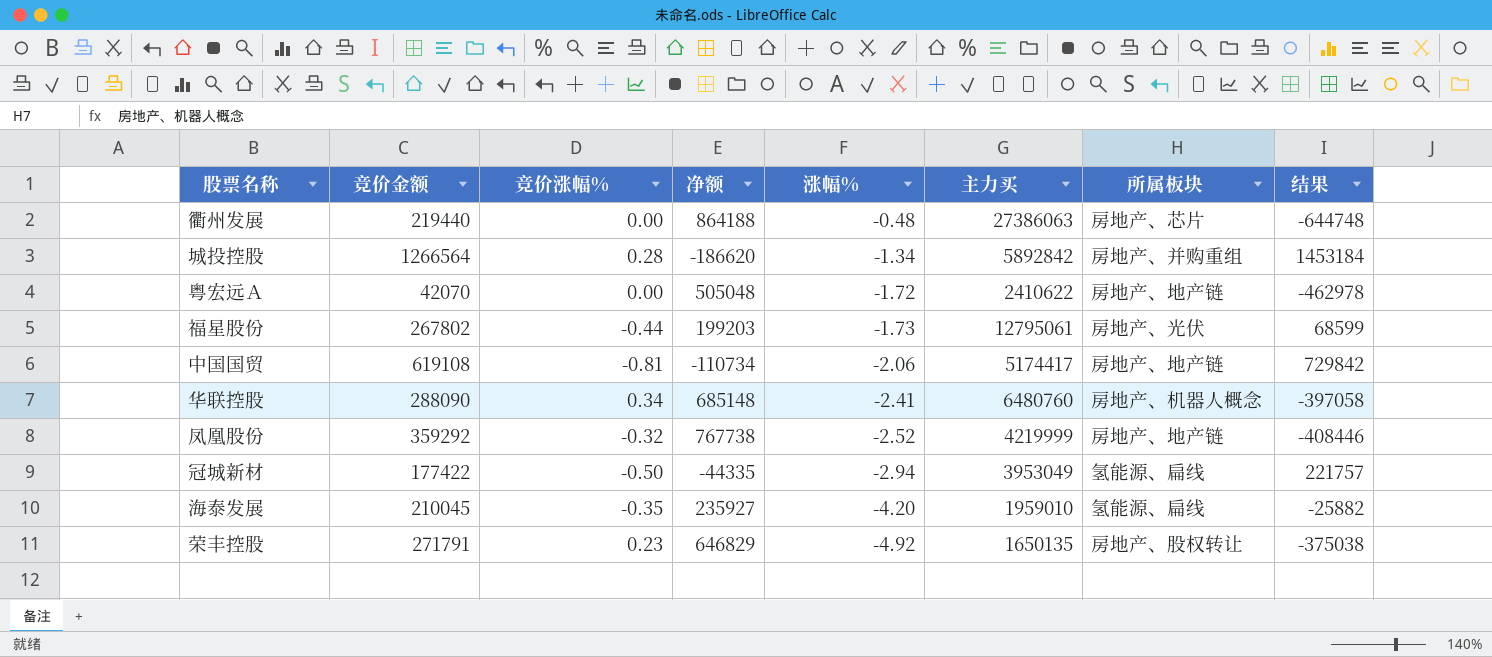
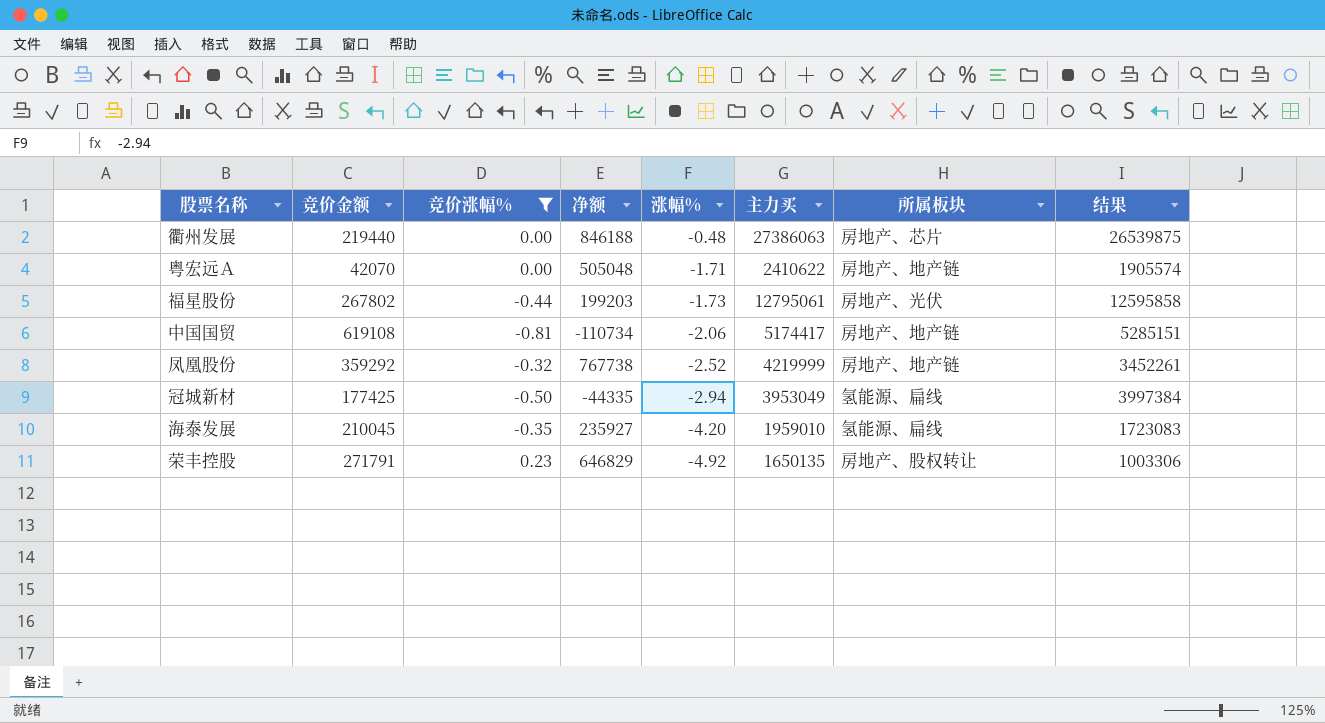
filter: none -> 竞价涨幅% <= 0.23
column 结果 | formula: [竞价金额] - [净额] -> [主力买] - [净额]
衢州发展 | 净额: 864188 -> 846188
粤宏远Ａ | 涨幅%: -1.72 -> -1.71
冠城新材 | 竞价金额: 177422 -> 177425

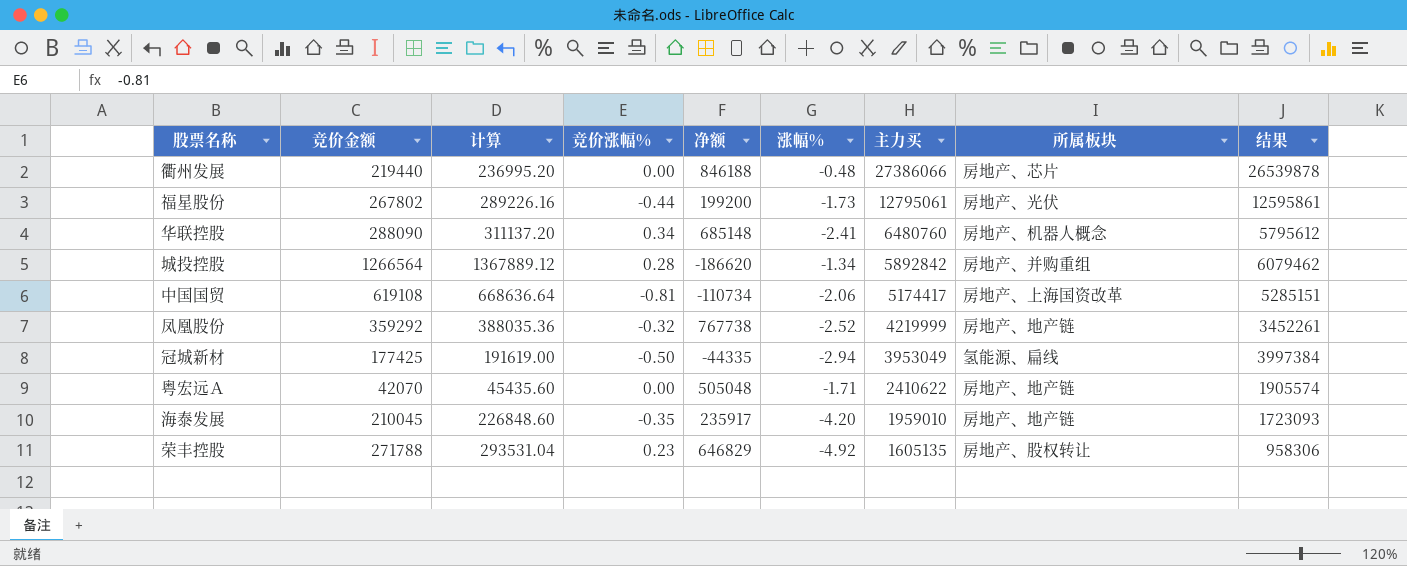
filter: 竞价涨幅% <= 0.23 -> none
row order: 涨幅% descending -> 主力买 descending
column 计算 | formula: none -> [竞价金额] * 1.08
衢州发展 | 主力买: 27386063 -> 27386066
衢州发展 | 结果: 26539875 -> 26539878
福星股份 | 净额: 199203 -> 199200
福星股份 | 结果: 12595858 -> 12595861
中国国贸 | 所属板块: 房地产、地产链 -> 房地产、上海国资改革
海泰发展 | 净额: 235927 -> 235917
海泰发展 | 所属板块: 氢能源、扁线 -> 房地产、地产链
海泰发展 | 结果: 1723083 -> 1723093
荣丰控股 | 竞价金额: 271791 -> 271788
荣丰控股 | 主力买: 1650135 -> 1605135
荣丰控股 | 结果: 1003306 -> 958306

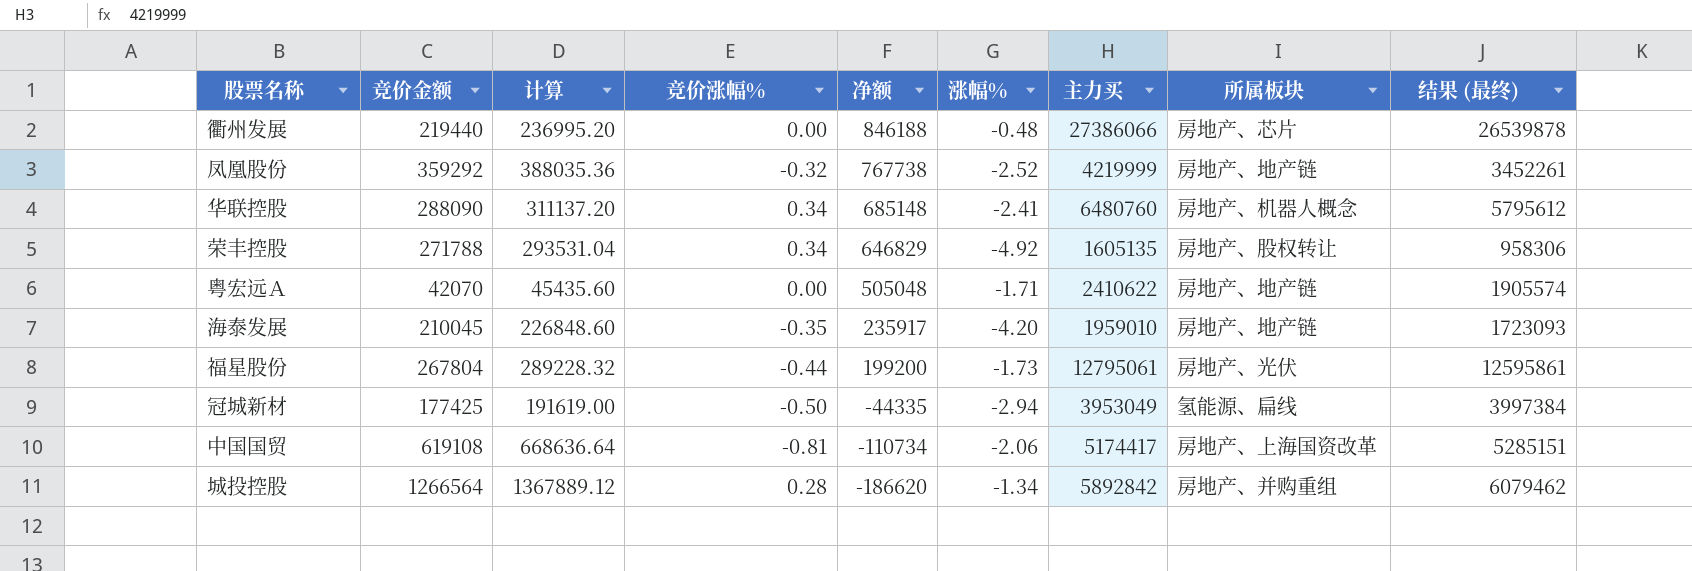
row order: 主力买 descending -> 净额 descending
column name: 结果 -> 结果 (最终)
荣丰控股 | 竞价涨幅%: 0.23 -> 0.34
福星股份 | 竞价金额: 267802 -> 267804
福星股份 | 计算: 289226.16 -> 289228.32

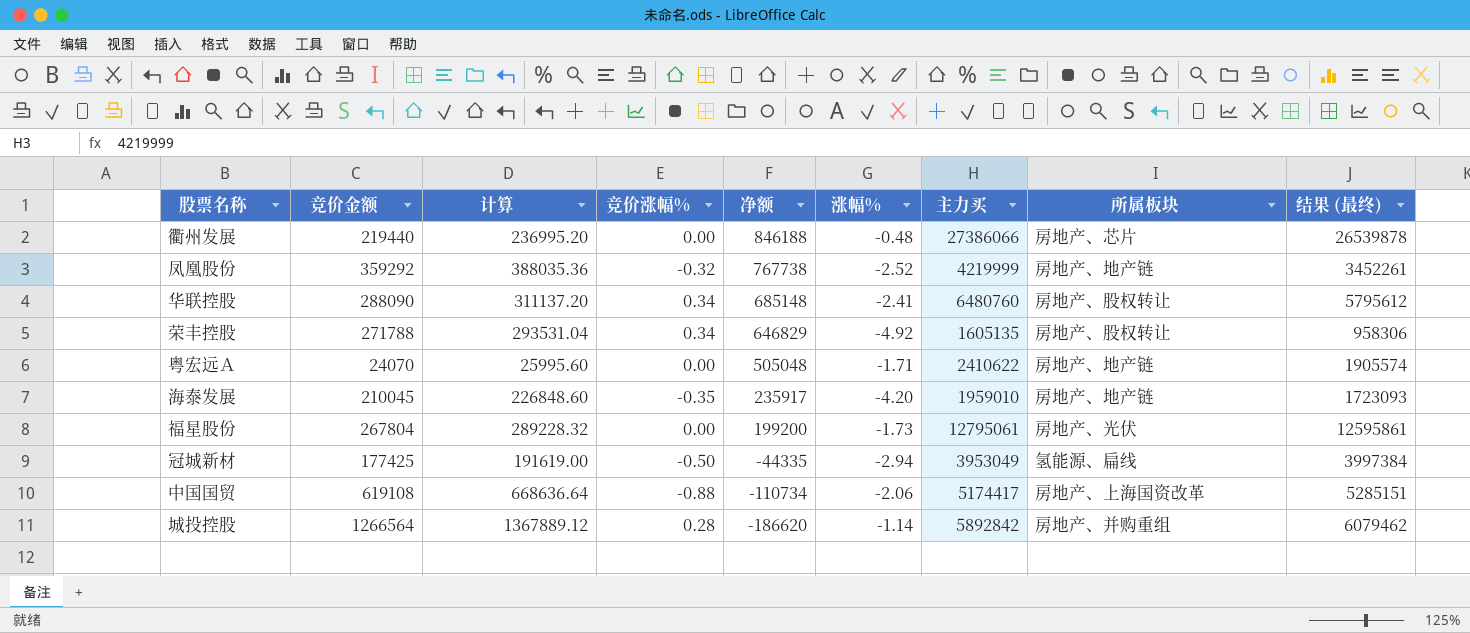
华联控股 | 所属板块: 房地产、机器人概念 -> 房地产、股权转让
粤宏远Ａ | 竞价金额: 42070 -> 24070
粤宏远Ａ | 计算: 45435.60 -> 25995.60
福星股份 | 竞价涨幅%: -0.44 -> 0.00
中国国贸 | 竞价涨幅%: -0.81 -> -0.88
城投控股 | 涨幅%: -1.34 -> -1.14

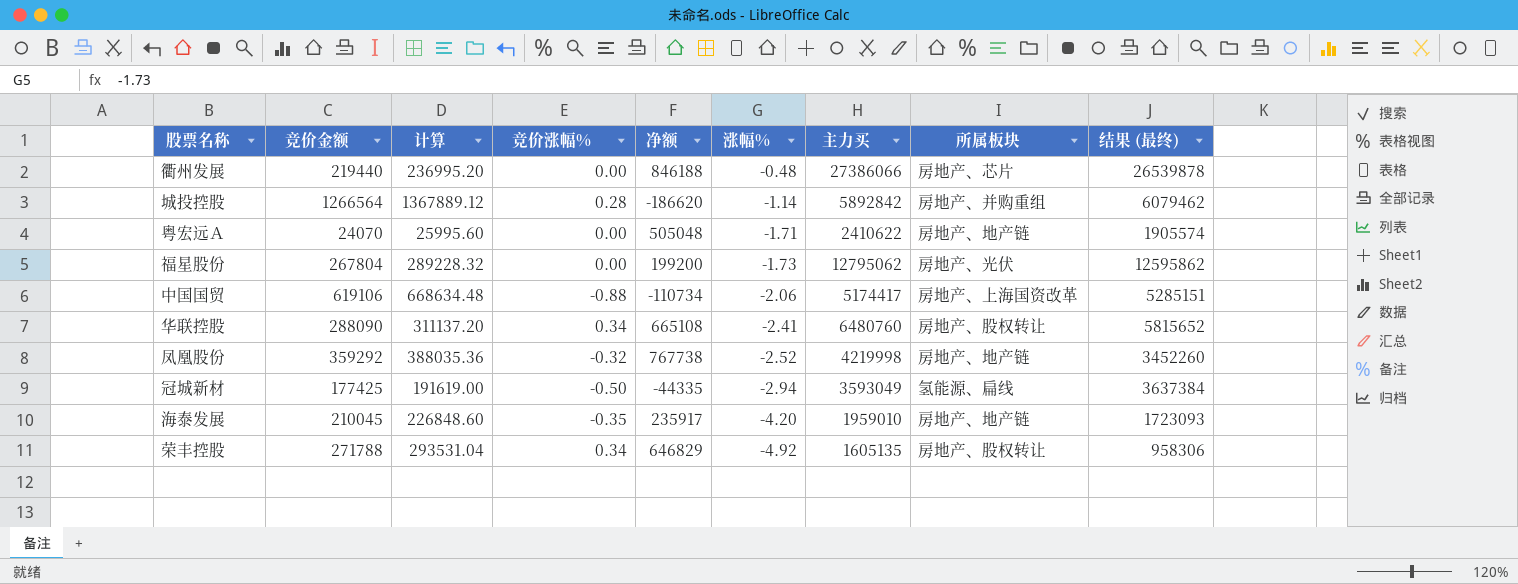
row order: 净额 descending -> 涨幅% descending
福星股份 | 主力买: 12795061 -> 12795062
福星股份 | 结果 (最终): 12595861 -> 12595862
中国国贸 | 竞价金额: 619108 -> 619106
中国国贸 | 计算: 668636.64 -> 668634.48
华联控股 | 净额: 685148 -> 665108
华联控股 | 结果 (最终): 5795612 -> 5815652
凤凰股份 | 主力买: 4219999 -> 4219998
凤凰股份 | 结果 (最终): 3452261 -> 3452260
冠城新材 | 主力买: 3953049 -> 3593049
冠城新材 | 结果 (最终): 3997384 -> 3637384

